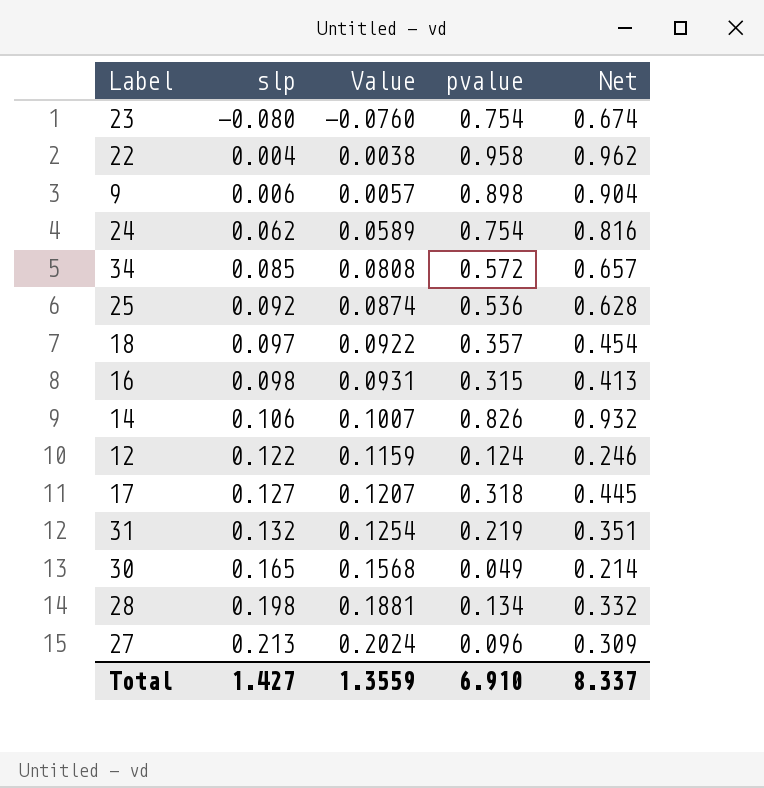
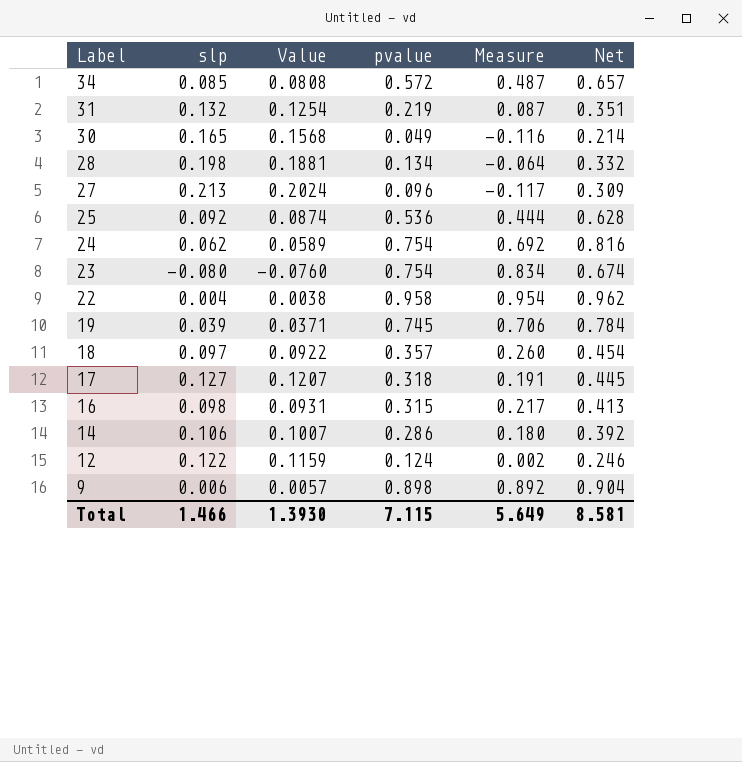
row order: slp ascending -> Label descending
column Measure | formula: none -> [pvalue] - [slp]
row 19: none -> 0.039 | 0.0371 | 0.745 | 0.706 | 0.784
14 | pvalue: 0.826 -> 0.286
14 | Net: 0.932 -> 0.392
Total | slp: 1.427 -> 1.466
Total | Value: 1.3559 -> 1.3930
Total | pvalue: 6.910 -> 7.115
Total | Net: 8.337 -> 8.581

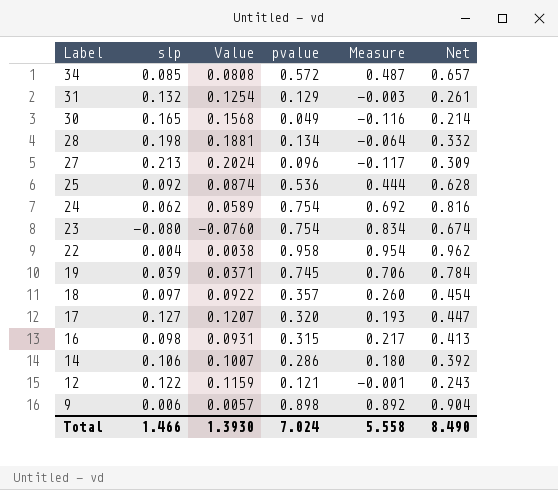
31 | pvalue: 0.219 -> 0.129
31 | Measure: 0.087 -> -0.003
31 | Net: 0.351 -> 0.261
17 | pvalue: 0.318 -> 0.320
17 | Measure: 0.191 -> 0.193
17 | Net: 0.445 -> 0.447
12 | pvalue: 0.124 -> 0.121
12 | Measure: 0.002 -> -0.001
12 | Net: 0.246 -> 0.243
Total | pvalue: 7.115 -> 7.024
Total | Measure: 5.649 -> 5.558
Total | Net: 8.581 -> 8.490

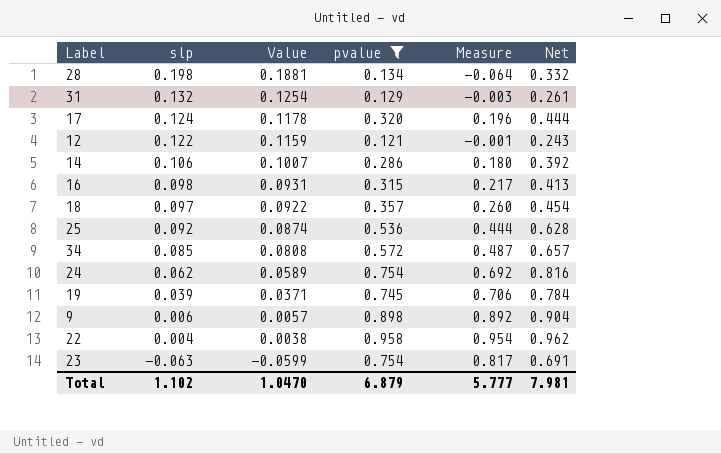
filter: none -> pvalue >= 0.121
row order: Label descending -> slp descending
17 | slp: 0.127 -> 0.124
17 | Value: 0.1207 -> 0.1178
17 | Measure: 0.193 -> 0.196
17 | Net: 0.447 -> 0.444
23 | slp: -0.080 -> -0.063
23 | Value: -0.0760 -> -0.0599
23 | Measure: 0.834 -> 0.817
23 | Net: 0.674 -> 0.691
Total | slp: 1.466 -> 1.102
Total | Value: 1.3930 -> 1.0470
Total | pvalue: 7.024 -> 6.879
Total | Measure: 5.558 -> 5.777
Total | Net: 8.490 -> 7.981

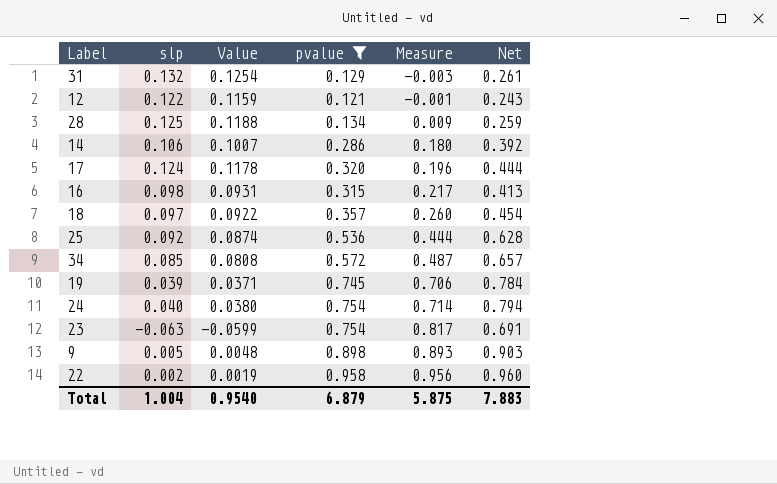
row order: slp descending -> Measure ascending
28 | slp: 0.198 -> 0.125
28 | Value: 0.1881 -> 0.1188
28 | Measure: -0.064 -> 0.009
28 | Net: 0.332 -> 0.259
24 | slp: 0.062 -> 0.040
24 | Value: 0.0589 -> 0.0380
24 | Measure: 0.692 -> 0.714
24 | Net: 0.816 -> 0.794
9 | slp: 0.006 -> 0.005
9 | Value: 0.0057 -> 0.0048
9 | Measure: 0.892 -> 0.893
9 | Net: 0.904 -> 0.903
22 | slp: 0.004 -> 0.002
22 | Value: 0.0038 -> 0.0019
22 | Measure: 0.954 -> 0.956
22 | Net: 0.962 -> 0.960
Total | slp: 1.102 -> 1.004
Total | Value: 1.0470 -> 0.9540
Total | Measure: 5.777 -> 5.875
Total | Net: 7.981 -> 7.883

